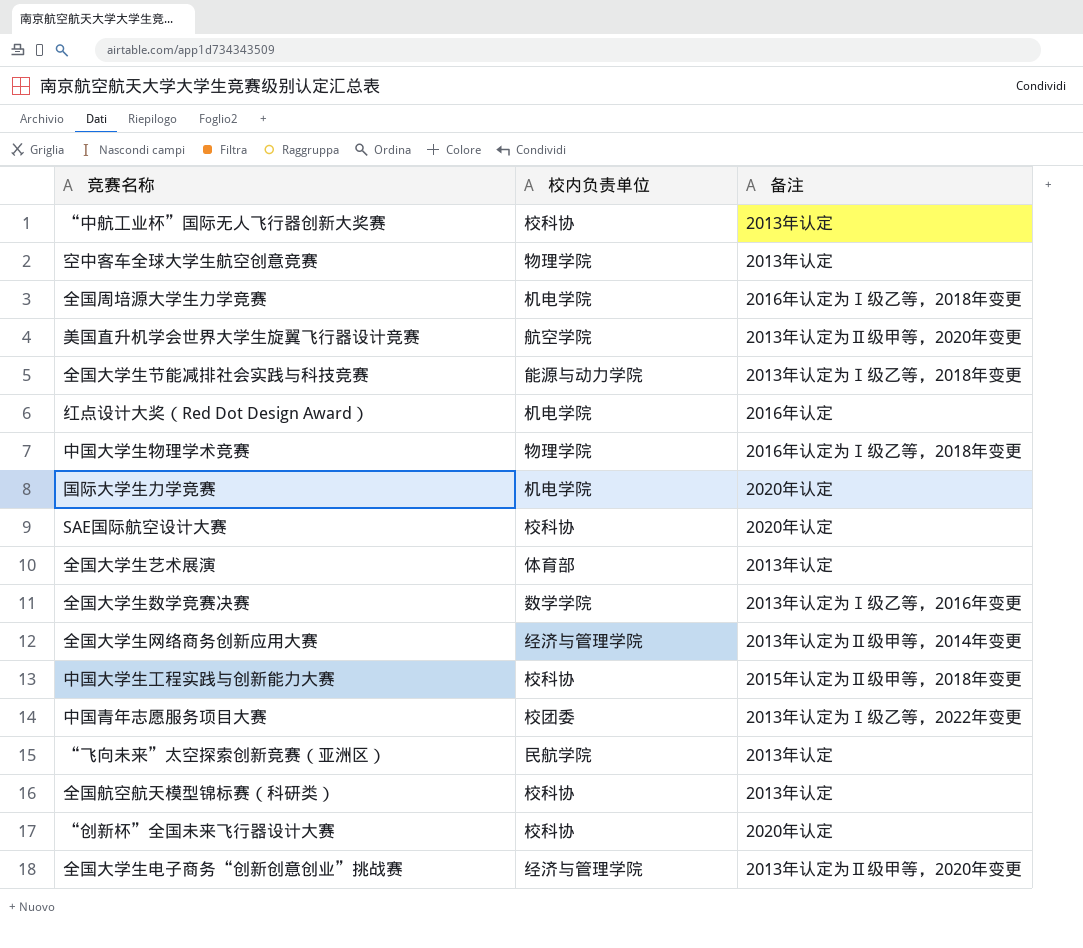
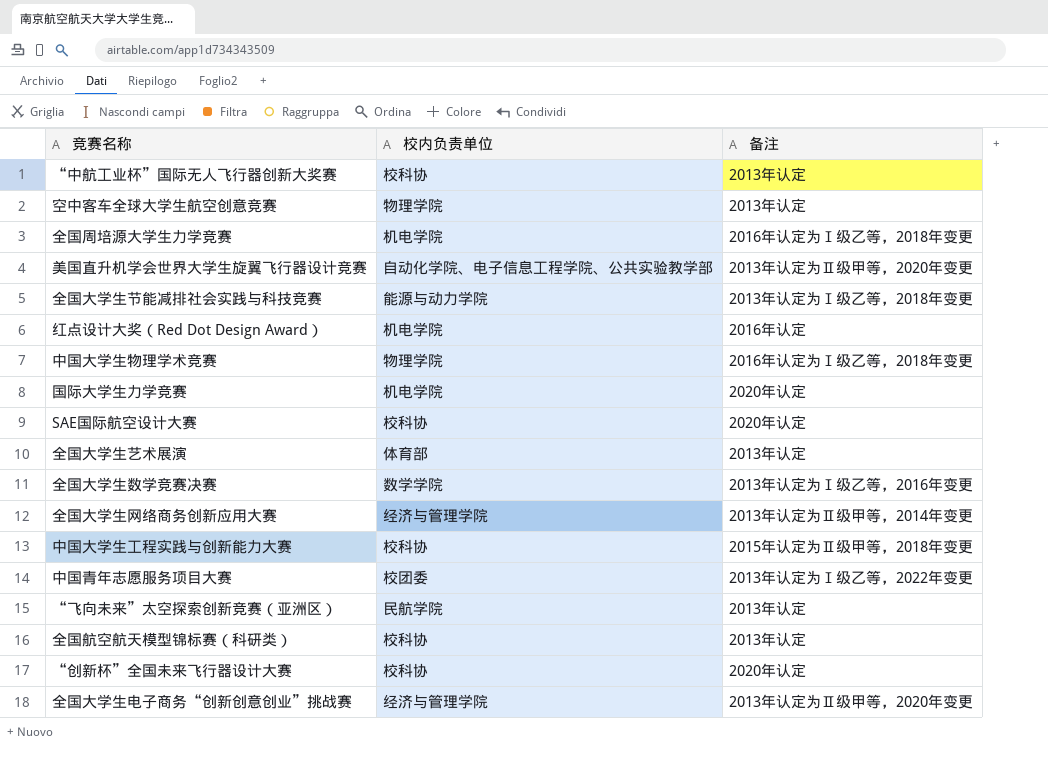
美国直升机学会世界大学生旋翼飞行器设计竞赛 | 校内负责单位: 航空学院 -> 自动化学院、电子信息工程学院、公共实验教学部

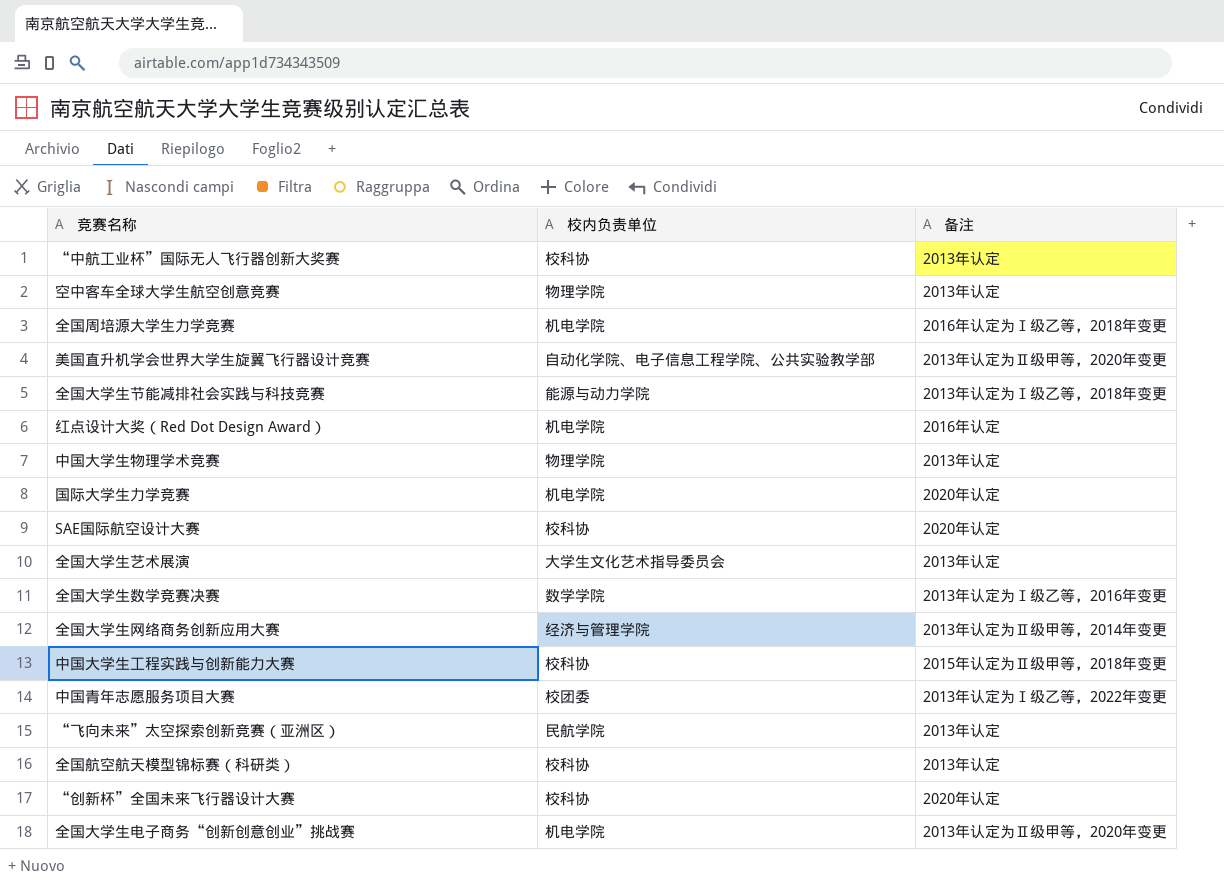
中国大学生物理学术竞赛 | 备注: 2016年认定为Ⅰ级乙等，2018年变更 -> 2013年认定
全国大学生艺术展演 | 校内负责单位: 体育部 -> 大学生文化艺术指导委员会
全国大学生电子商务“创新创意创业”挑战赛 | 校内负责单位: 经济与管理学院 -> 机电学院

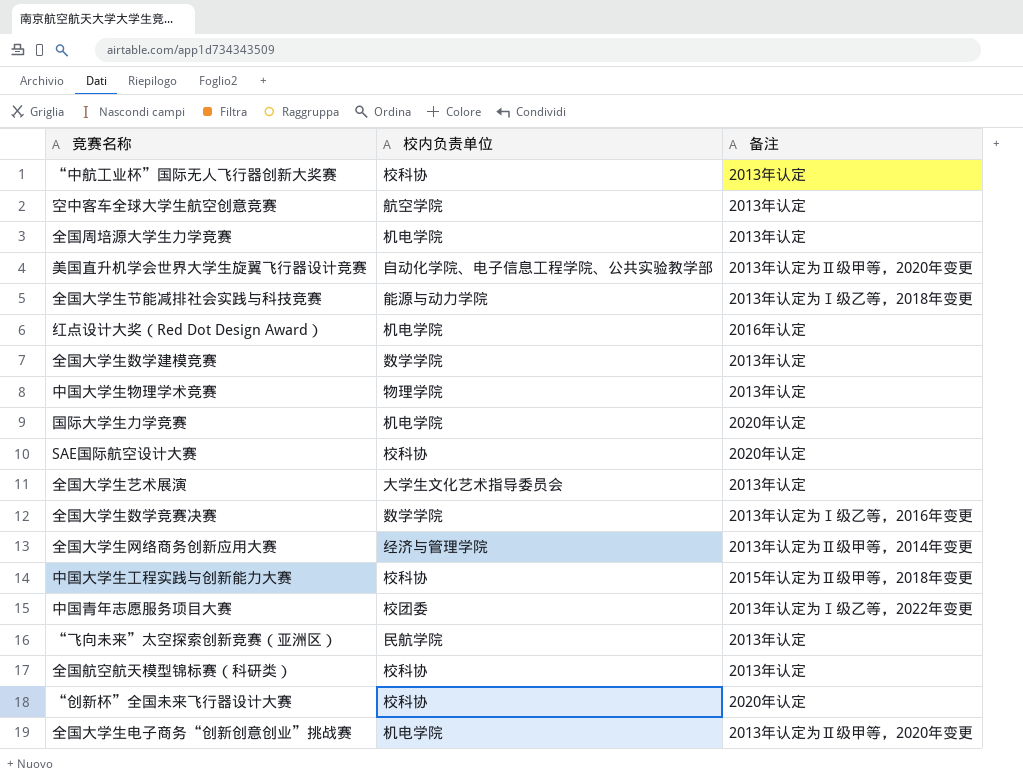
空中客车全球大学生航空创意竞赛 | 校内负责单位: 物理学院 -> 航空学院
全国周培源大学生力学竞赛 | 备注: 2016年认定为Ⅰ级乙等，2018年变更 -> 2013年认定
row 全国大学生数学建模竞赛: none -> 数学学院 | 2013年认定

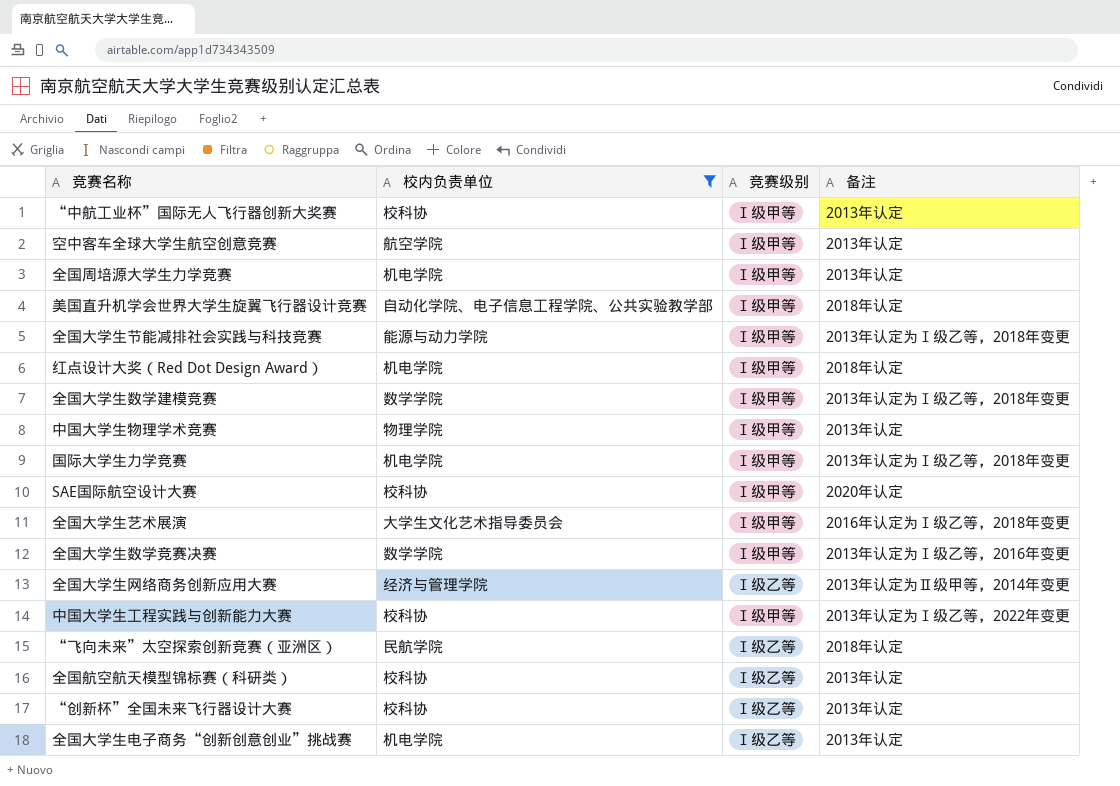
filter: none -> 校内负责单位 != 校团委
column 竞赛级别 | position: none -> 3
美国直升机学会世界大学生旋翼飞行器设计竞赛 | 备注: 2013年认定为Ⅱ级甲等，2020年变更 -> 2018年认定
红点设计大奖（Red Dot Design Award） | 备注: 2016年认定 -> 2018年认定
全国大学生数学建模竞赛 | 备注: 2013年认定 -> 2013年认定为Ⅰ级乙等，2018年变更
国际大学生力学竞赛 | 备注: 2020年认定 -> 2013年认定为Ⅰ级乙等，2018年变更
全国大学生艺术展演 | 备注: 2013年认定 -> 2016年认定为Ⅰ级乙等，2018年变更
中国大学生工程实践与创新能力大赛 | 备注: 2015年认定为Ⅱ级甲等，2018年变更 -> 2013年认定为Ⅰ级乙等，2022年变更
“飞向未来”太空探索创新竞赛（亚洲区） | 备注: 2013年认定 -> 2018年认定
“创新杯”全国未来飞行器设计大赛 | 备注: 2020年认定 -> 2013年认定
全国大学生电子商务“创新创意创业”挑战赛 | 备注: 2013年认定为Ⅱ级甲等，2020年变更 -> 2013年认定

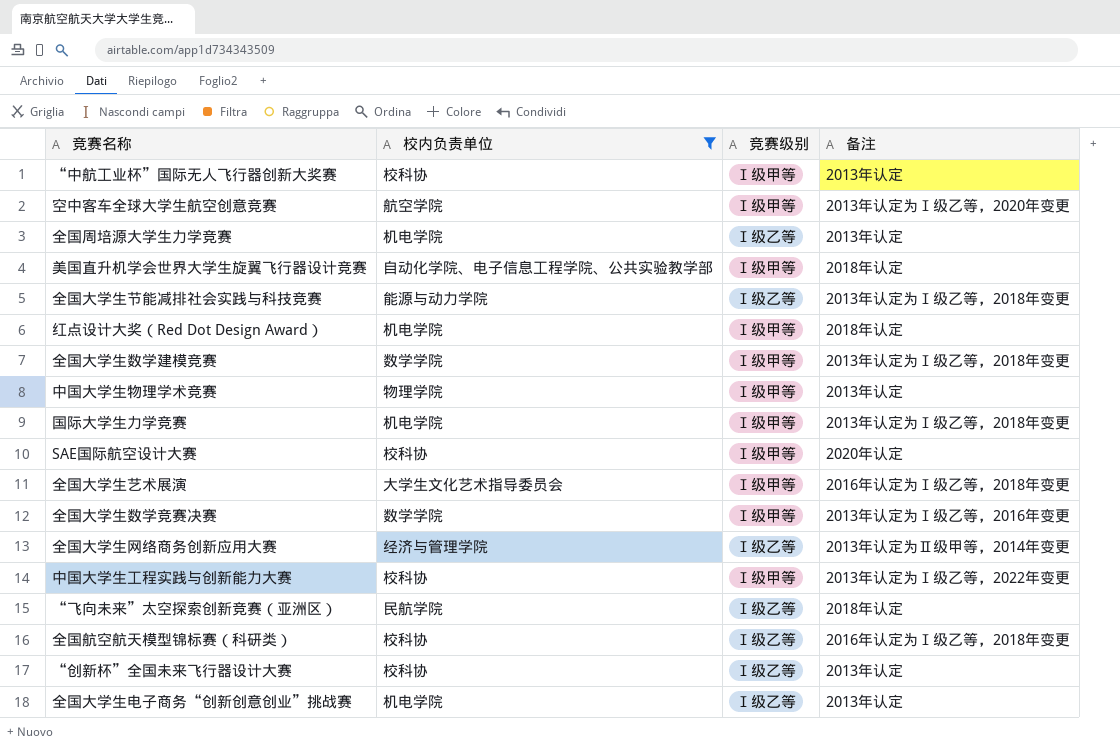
空中客车全球大学生航空创意竞赛 | 备注: 2013年认定 -> 2013年认定为Ⅰ级乙等，2020年变更
全国周培源大学生力学竞赛 | 竞赛级别: Ⅰ级甲等 -> Ⅰ级乙等
全国大学生节能减排社会实践与科技竞赛 | 竞赛级别: Ⅰ级甲等 -> Ⅰ级乙等
全国航空航天模型锦标赛（科研类） | 备注: 2013年认定 -> 2016年认定为Ⅰ级乙等，2018年变更

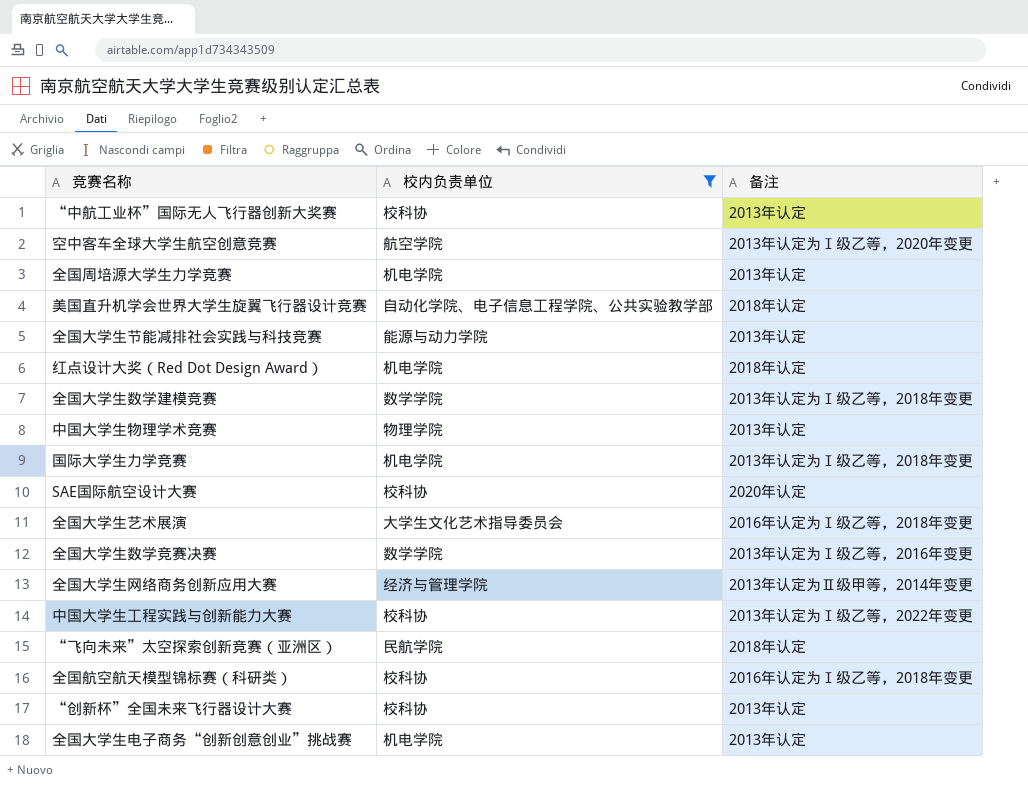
column 竞赛级别 | position: 3 -> none
全国大学生节能减排社会实践与科技竞赛 | 备注: 2013年认定为Ⅰ级乙等，2018年变更 -> 2013年认定

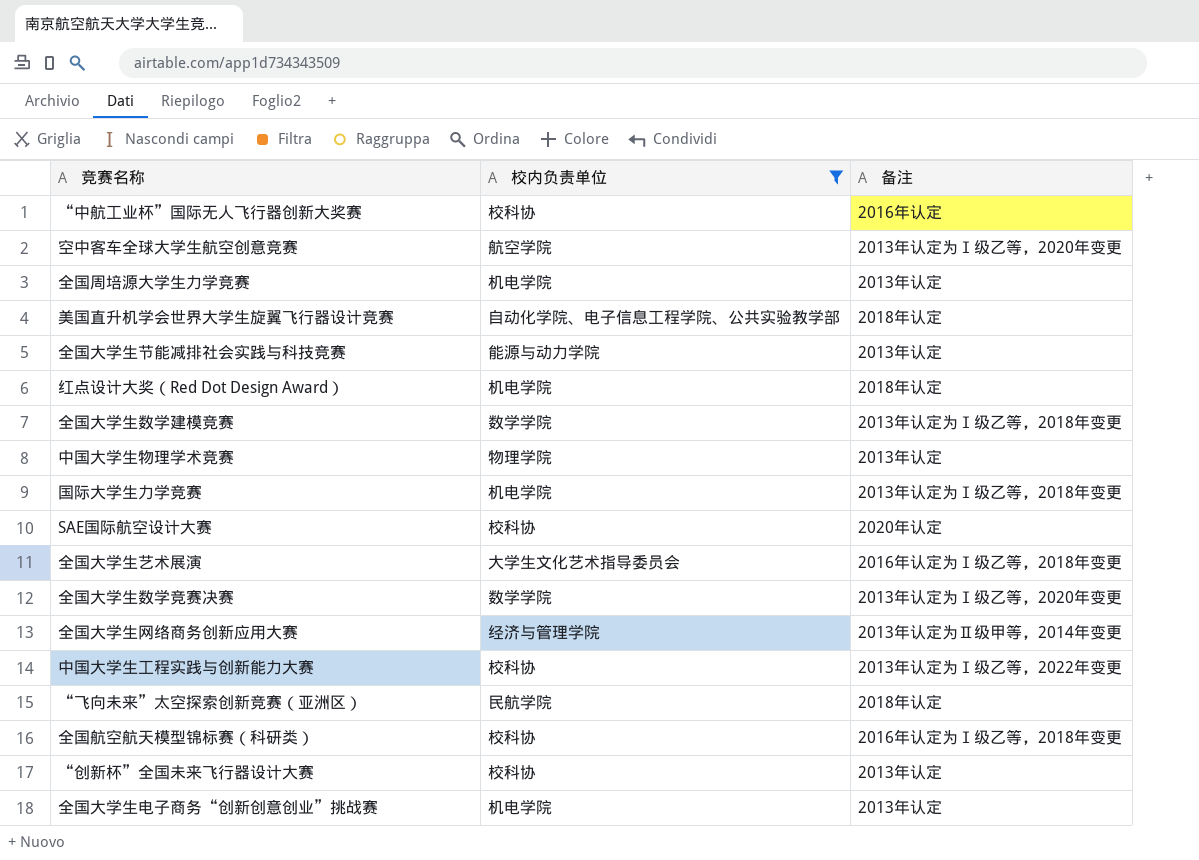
“中航工业杯”国际无人飞行器创新大奖赛 | 备注: 2013年认定 -> 2016年认定
全国大学生数学竞赛决赛 | 备注: 2013年认定为Ⅰ级乙等，2016年变更 -> 2013年认定为Ⅰ级乙等，2020年变更

